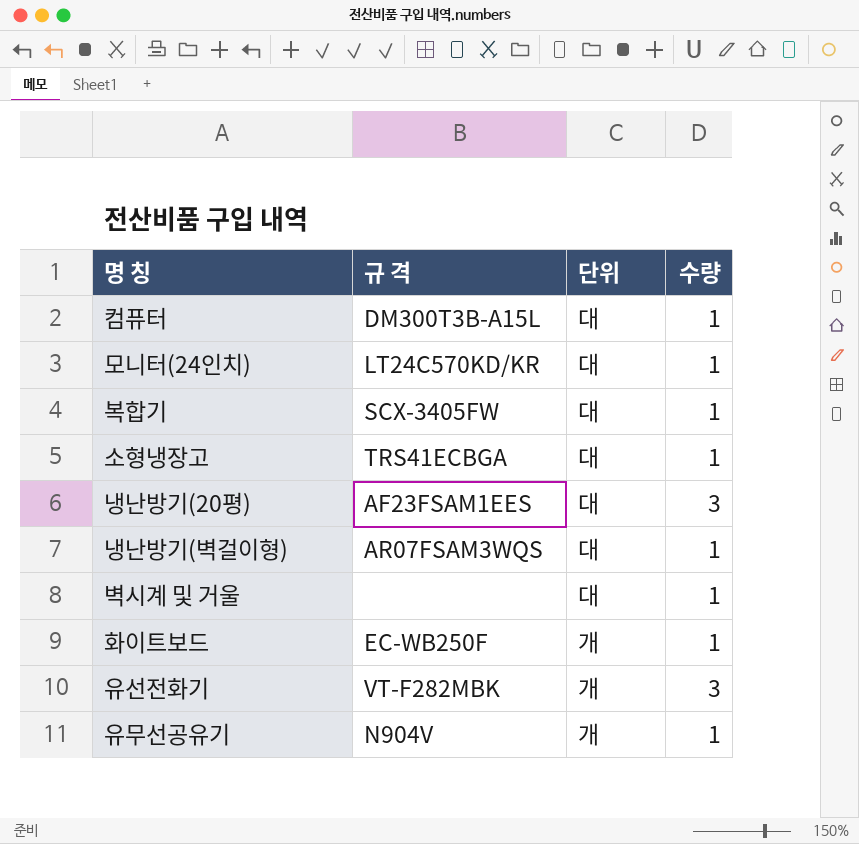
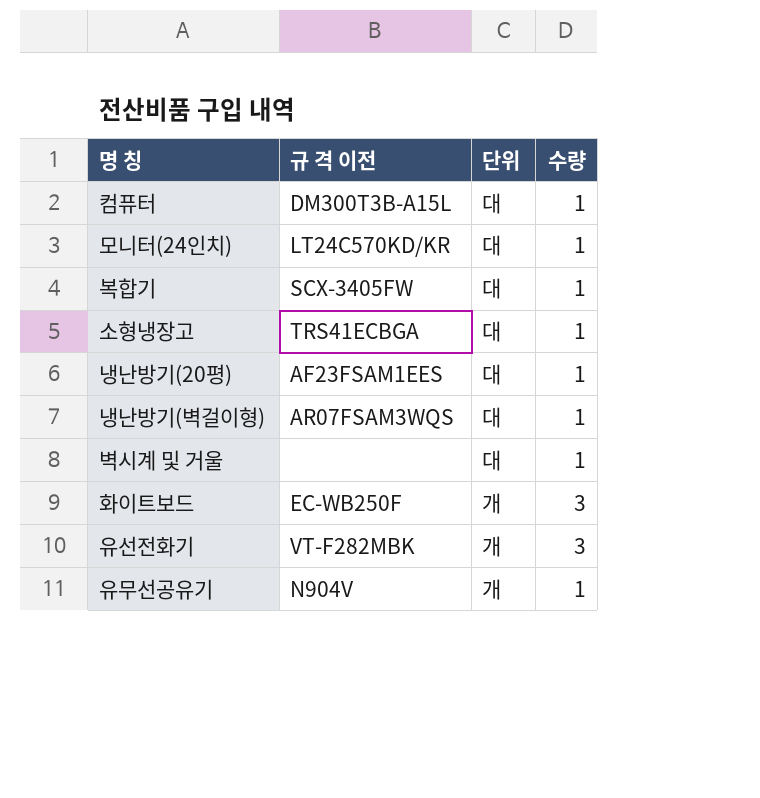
column name: 규 격 -> 규 격 이전
냉난방기(20평) | 수량: 3 -> 1
화이트보드 | 수량: 1 -> 3

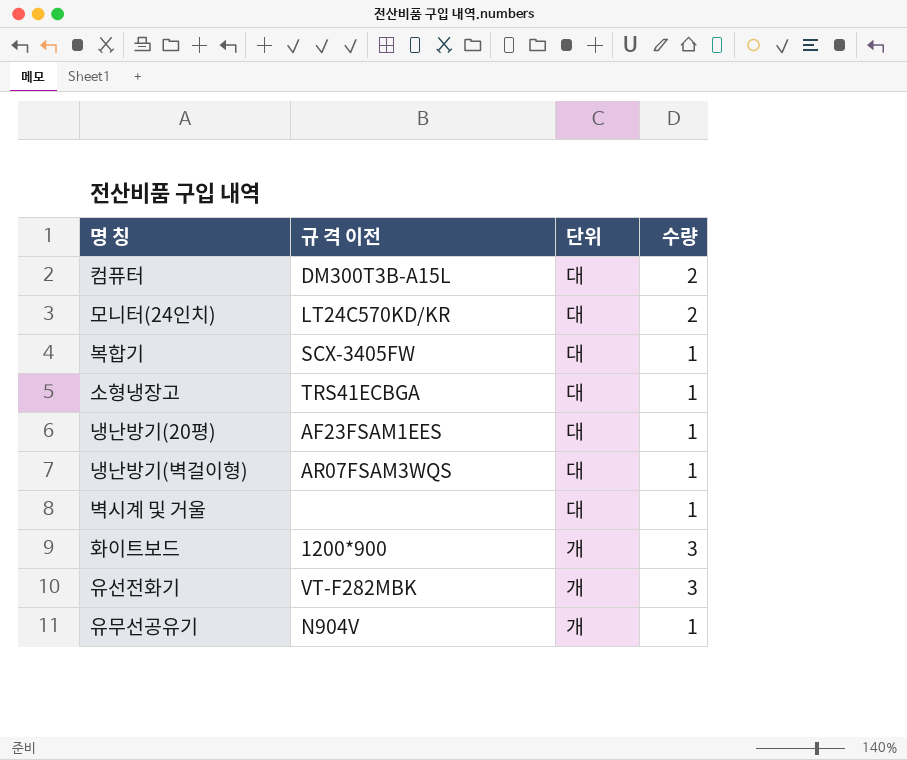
컴퓨터 | 수량: 1 -> 2
모니터(24인치) | 수량: 1 -> 2
화이트보드 | 규 격 이전: EC-WB250F -> 1200*900

